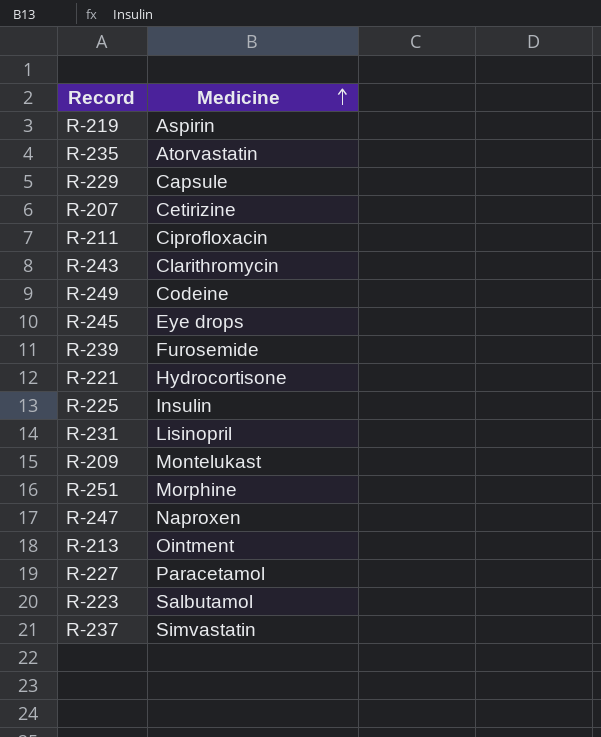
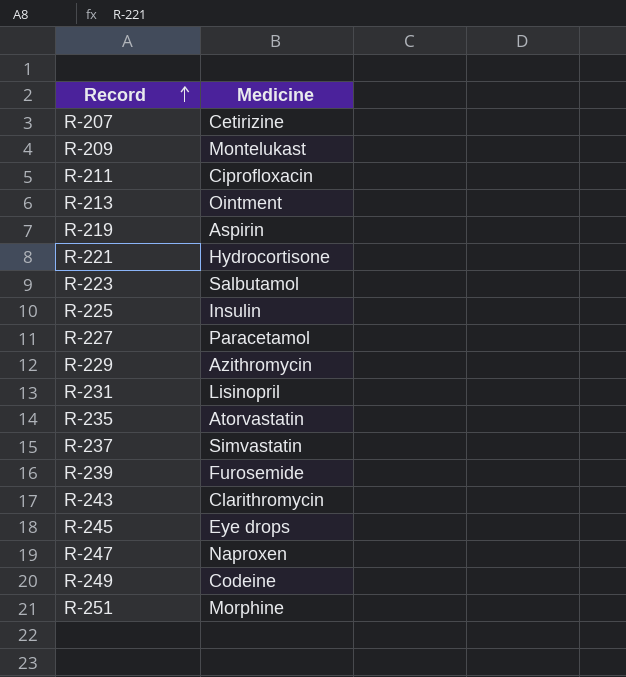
row order: Medicine ascending -> Record ascending
R-229 | Medicine: Capsule -> Azithromycin

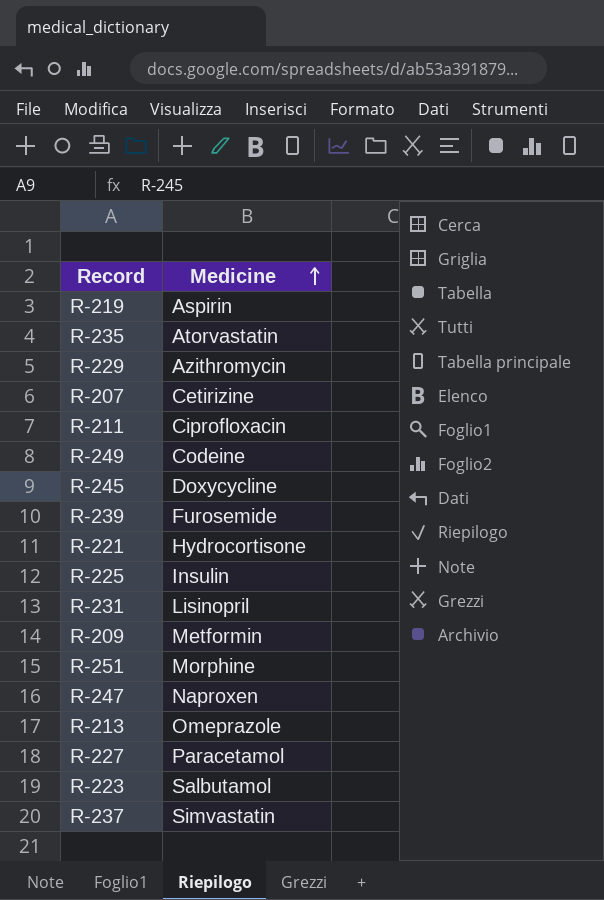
row order: Record ascending -> Medicine ascending
row R-243: Clarithromycin -> none
R-245 | Medicine: Eye drops -> Doxycycline
R-209 | Medicine: Montelukast -> Metformin
R-213 | Medicine: Ointment -> Omeprazole

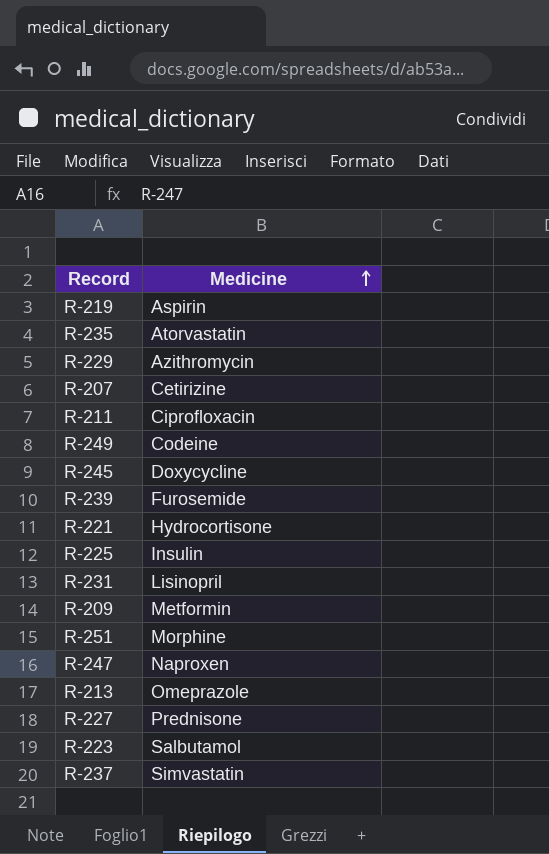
R-227 | Medicine: Paracetamol -> Prednisone

